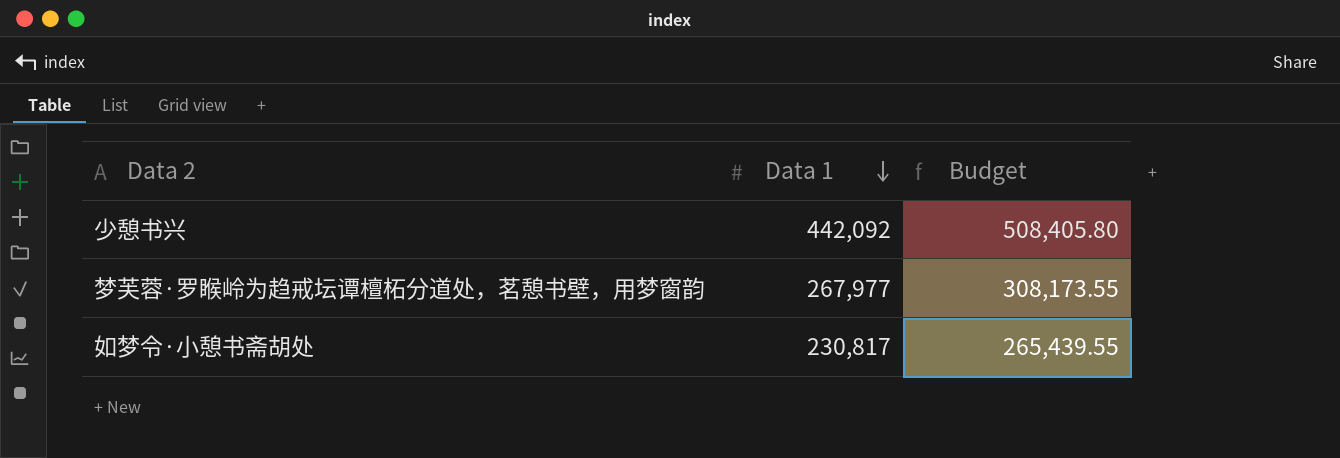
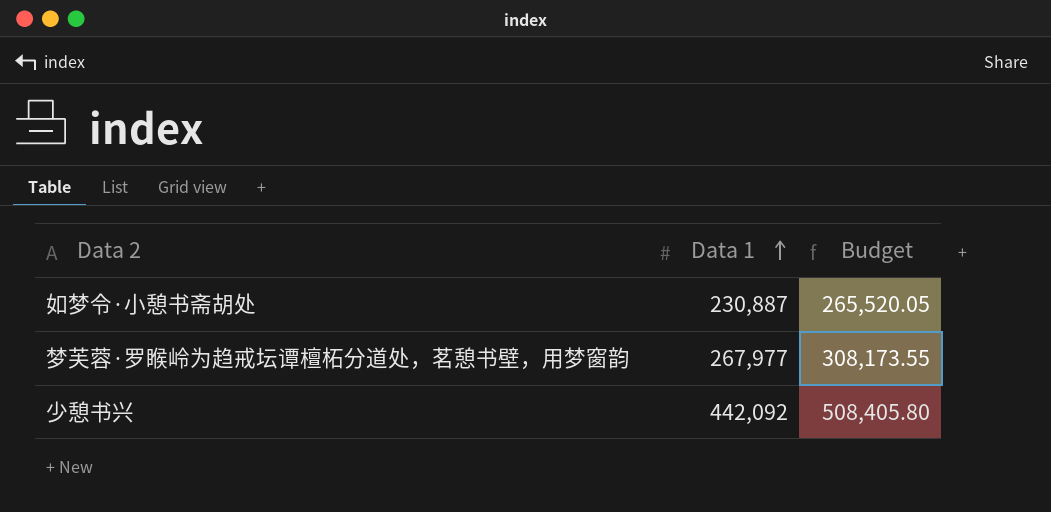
row order: Data 1 descending -> Data 1 ascending
如梦令·小憩书斋胡处 | Data 1: 230,817 -> 230,887
如梦令·小憩书斋胡处 | Budget: 265,439.55 -> 265,520.05

